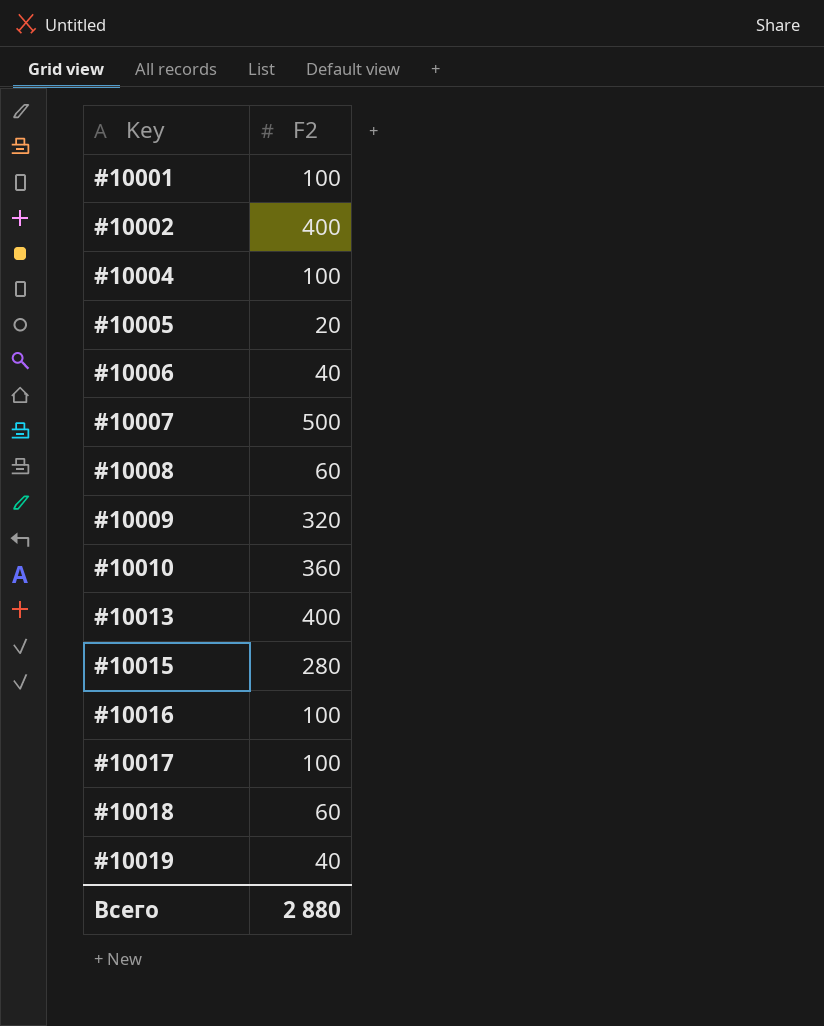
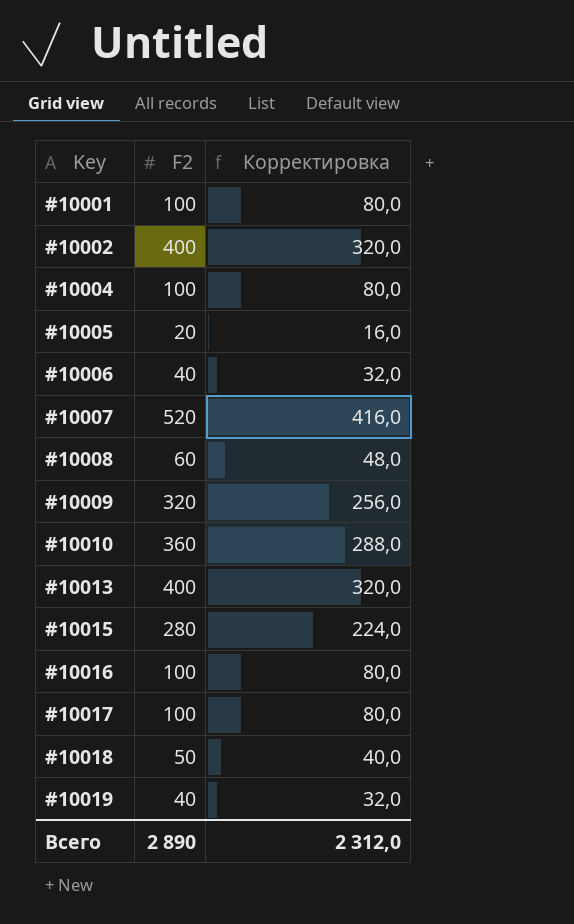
column Корректировка | formula: none -> [F2] * 0,8
#10007 | F2: 500 -> 520
#10018 | F2: 60 -> 50
Всего | F2: 2 880 -> 2 890

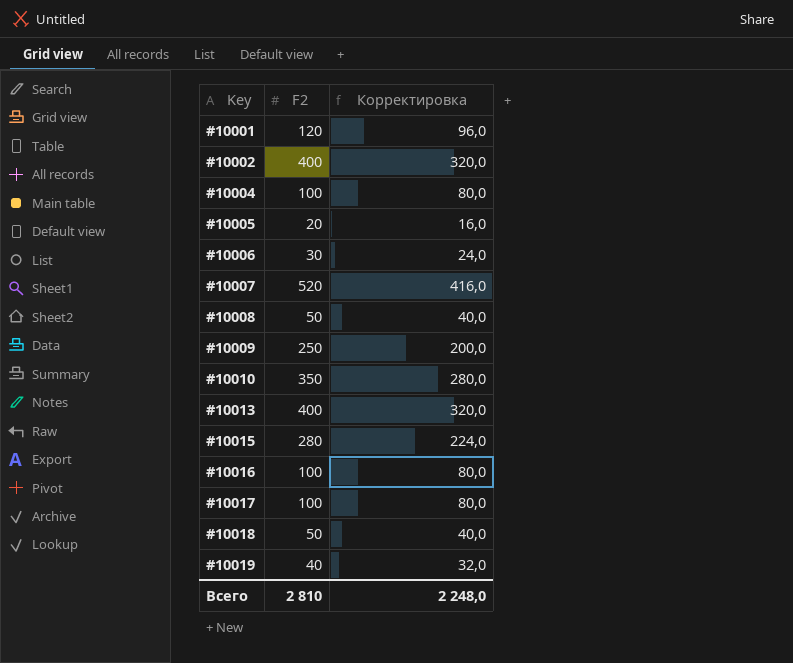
#10001 | F2: 100 -> 120
#10001 | Корректировка: 80,0 -> 96,0
#10006 | F2: 40 -> 30
#10006 | Корректировка: 32,0 -> 24,0
#10008 | F2: 60 -> 50
#10008 | Корректировка: 48,0 -> 40,0
#10009 | F2: 320 -> 250
#10009 | Корректировка: 256,0 -> 200,0
#10010 | F2: 360 -> 350
#10010 | Корректировка: 288,0 -> 280,0
Всего | F2: 2 890 -> 2 810
Всего | Корректировка: 2 312,0 -> 2 248,0

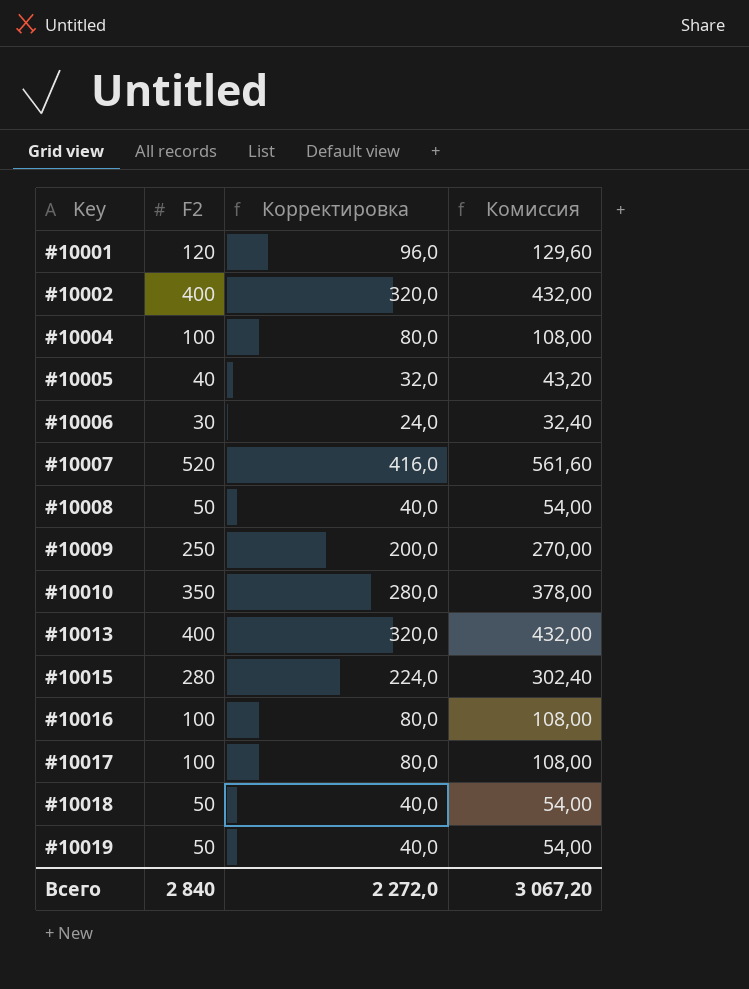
column Комиссия | formula: none -> [F2] * 1,08
#10005 | F2: 20 -> 40
#10005 | Корректировка: 16,0 -> 32,0
#10019 | F2: 40 -> 50
#10019 | Корректировка: 32,0 -> 40,0
Всего | F2: 2 810 -> 2 840
Всего | Корректировка: 2 248,0 -> 2 272,0

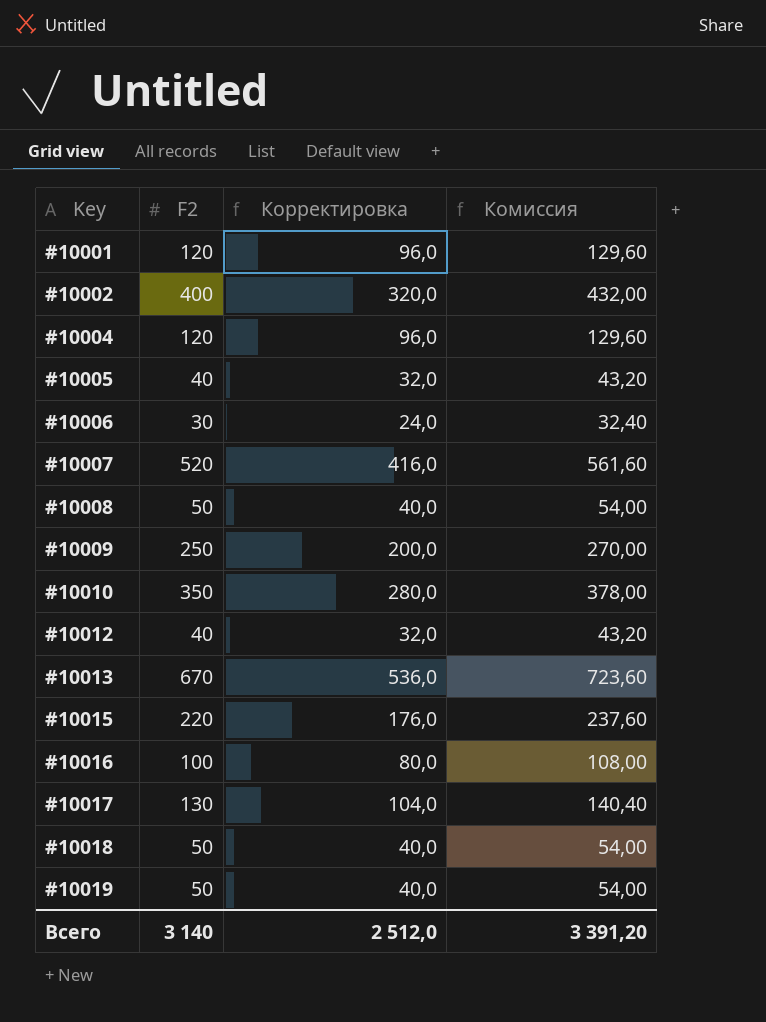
#10004 | F2: 100 -> 120
#10004 | Корректировка: 80,0 -> 96,0
#10004 | Комиссия: 108,00 -> 129,60
row #10012: none -> 40 | 32,0 | 43,20
#10013 | F2: 400 -> 670
#10013 | Корректировка: 320,0 -> 536,0
#10013 | Комиссия: 432,00 -> 723,60
#10015 | F2: 280 -> 220
#10015 | Корректировка: 224,0 -> 176,0
#10015 | Комиссия: 302,40 -> 237,60
#10017 | F2: 100 -> 130
#10017 | Корректировка: 80,0 -> 104,0
#10017 | Комиссия: 108,00 -> 140,40
Всего | F2: 2 840 -> 3 140
Всего | Корректировка: 2 272,0 -> 2 512,0
Всего | Комиссия: 3 067,20 -> 3 391,20

